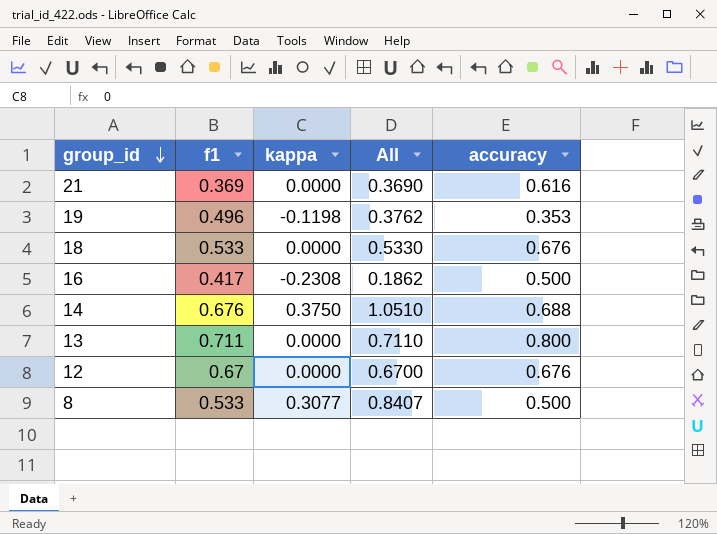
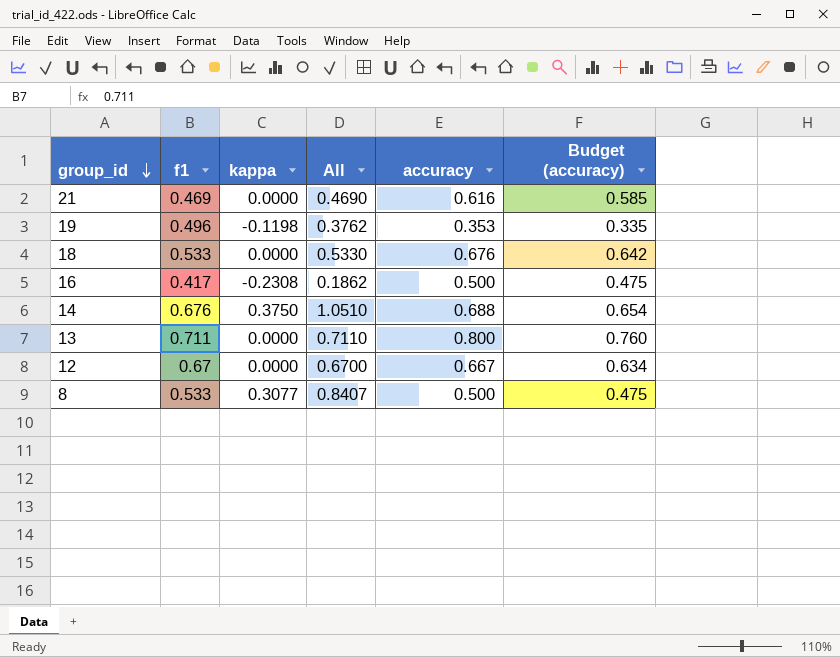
column Budget (accuracy) | formula: none -> [accuracy] * 0.95
21 | f1: 0.369 -> 0.469
21 | All: 0.3690 -> 0.4690
12 | accuracy: 0.676 -> 0.667

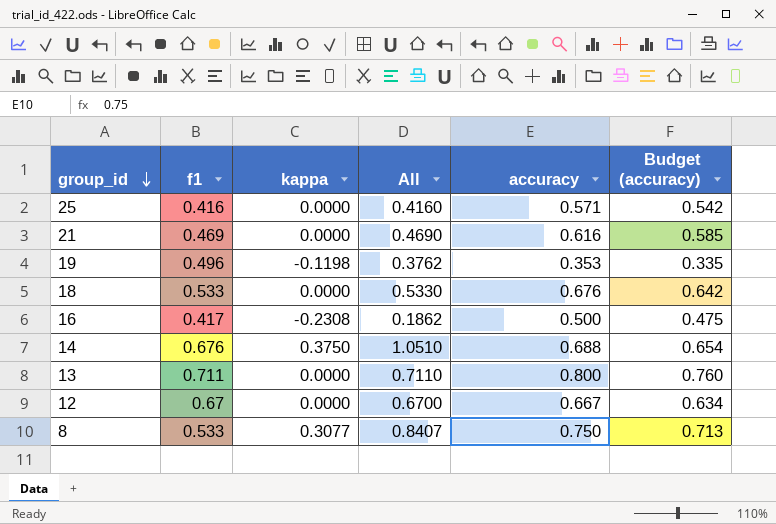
row 25: none -> 0.416 | 0.0000 | 0.4160 | 0.571 | 0.542
8 | accuracy: 0.500 -> 0.750
8 | Budget (accuracy): 0.475 -> 0.713

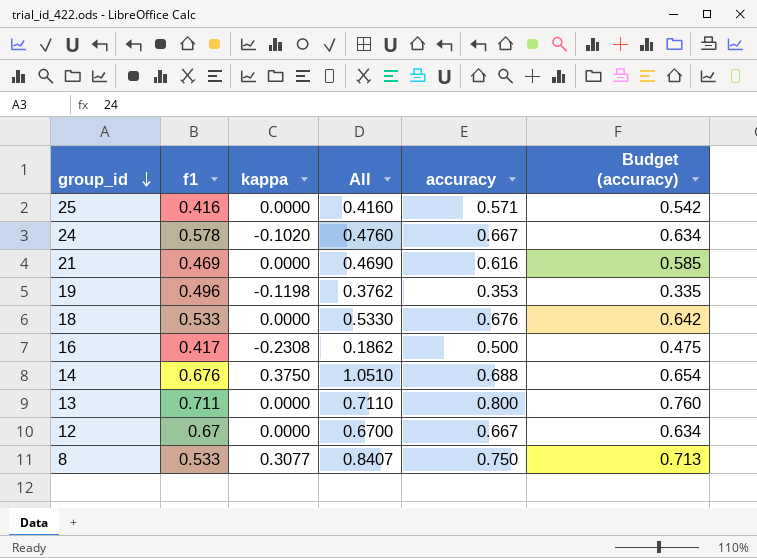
row 24: none -> 0.578 | -0.1020 | 0.4760 | 0.667 | 0.634

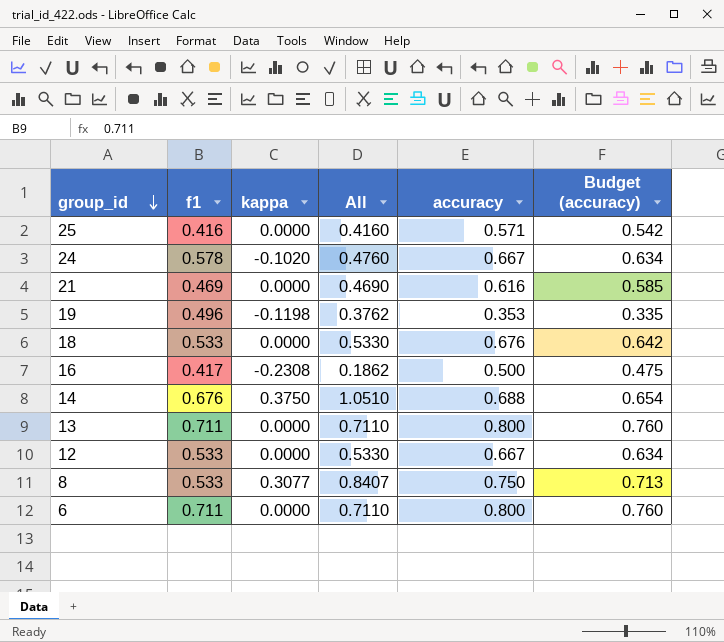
12 | f1: 0.67 -> 0.533
12 | All: 0.6700 -> 0.5330
row 6: none -> 0.711 | 0.0000 | 0.7110 | 0.800 | 0.760

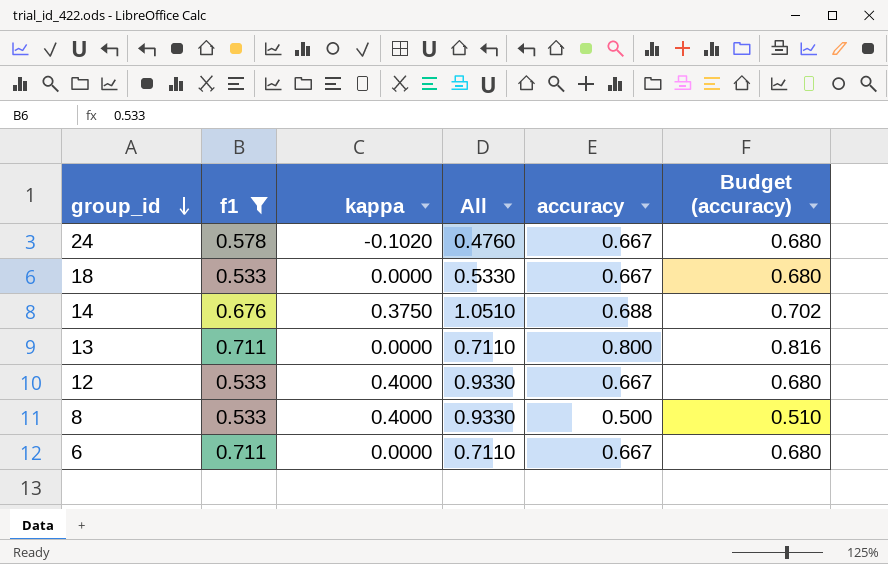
filter: none -> f1 >= 0.533
column Budget (accuracy) | formula: [accuracy] * 0.95 -> [accuracy] * 1.02
18 | accuracy: 0.676 -> 0.667
12 | kappa: 0.0000 -> 0.4000
12 | All: 0.5330 -> 0.9330
8 | kappa: 0.3077 -> 0.4000
8 | All: 0.8407 -> 0.9330
8 | accuracy: 0.750 -> 0.500
6 | accuracy: 0.800 -> 0.667

